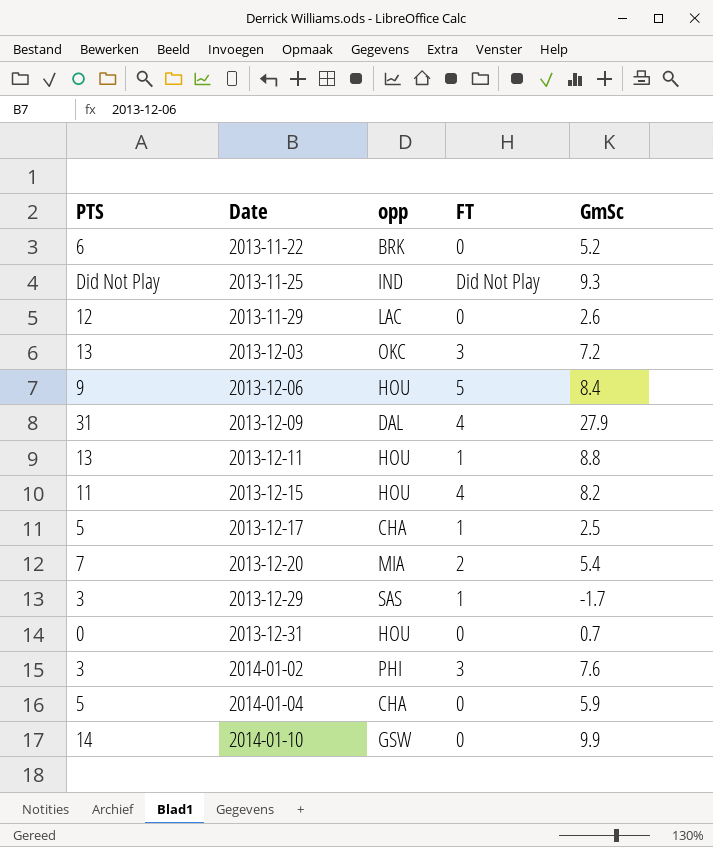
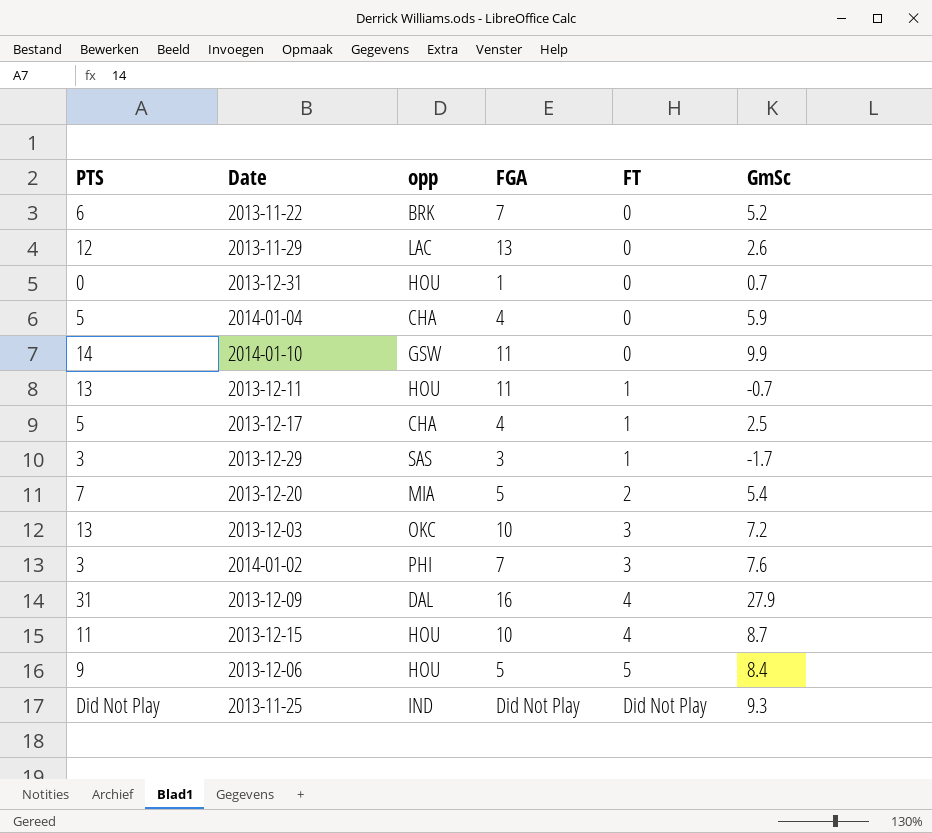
row order: Date ascending -> FT ascending
column FGA | position: none -> 4
2013-12-11 | GmSc: 8.8 -> -0.7
2013-12-15 | GmSc: 8.2 -> 8.7

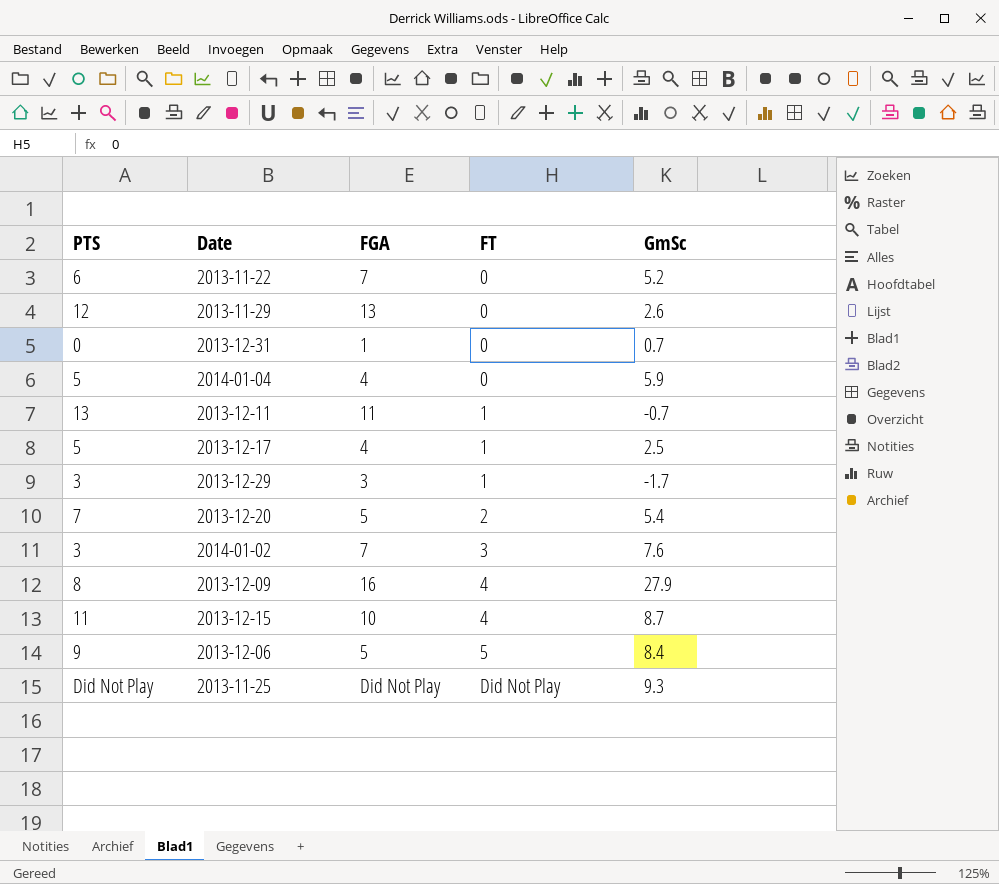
column opp | position: 3 -> none
row 2014-01-10: 14 | GSW | 11 | 0 | 9.9 -> none
row 2013-12-03: 13 | OKC | 10 | 3 | 7.2 -> none
2013-12-09 | PTS: 31 -> 8

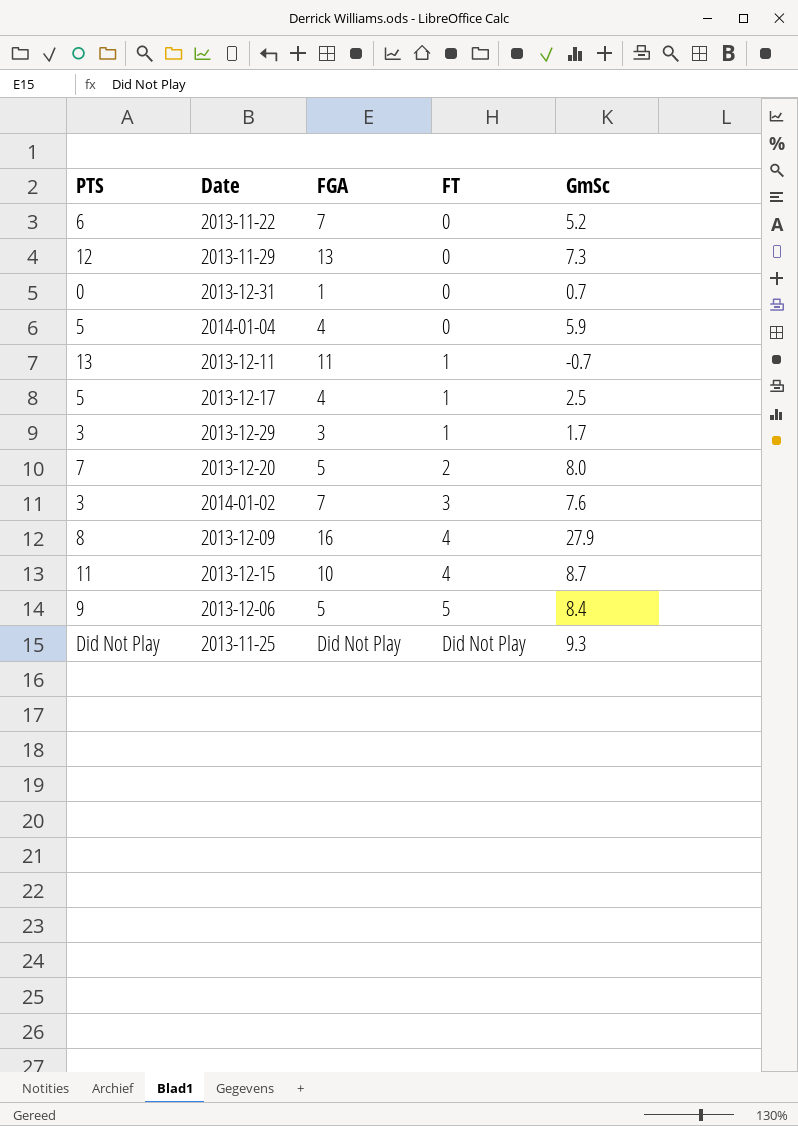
2013-11-29 | GmSc: 2.6 -> 7.3
2013-12-29 | GmSc: -1.7 -> 1.7
2013-12-20 | GmSc: 5.4 -> 8.0

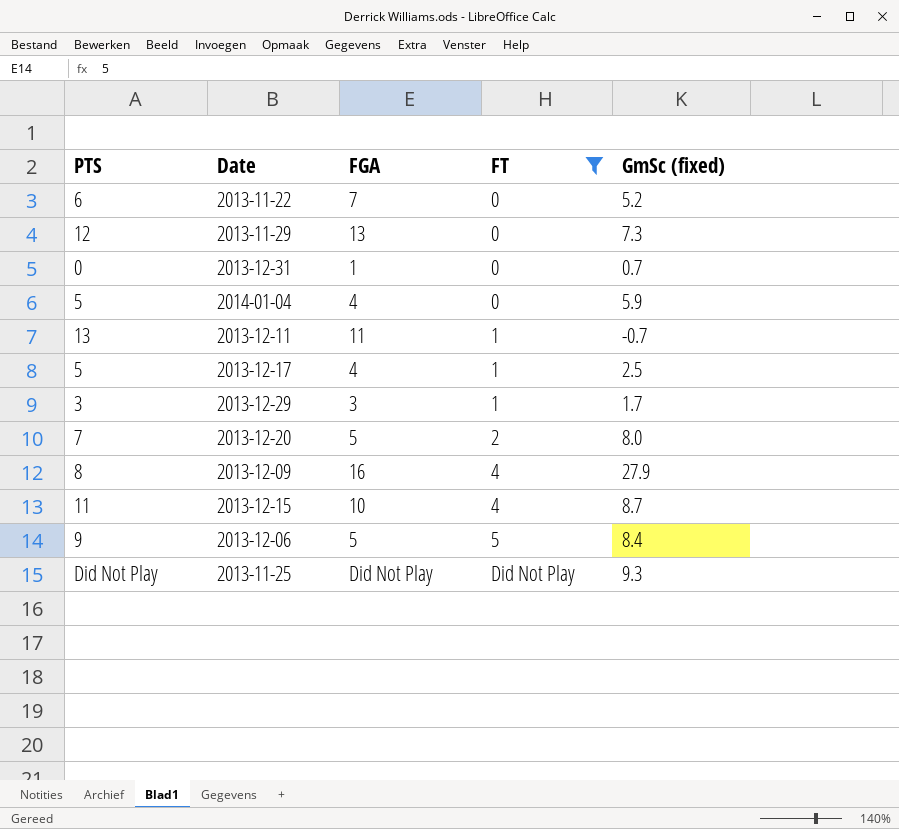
filter: none -> FT != 3
column name: GmSc -> GmSc (fixed)

